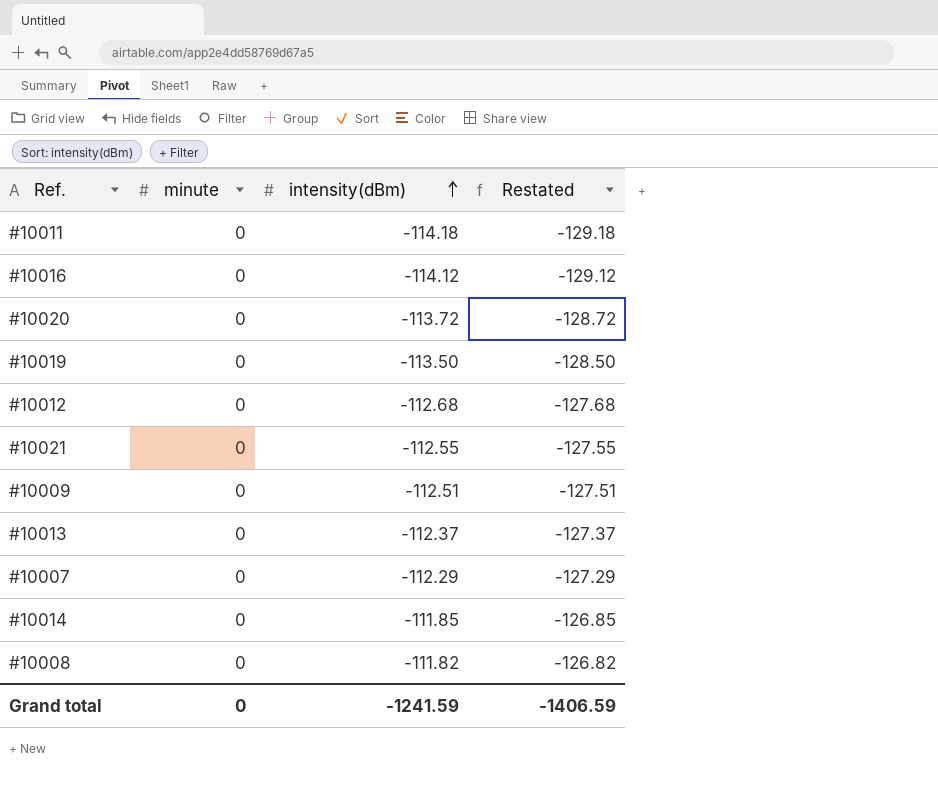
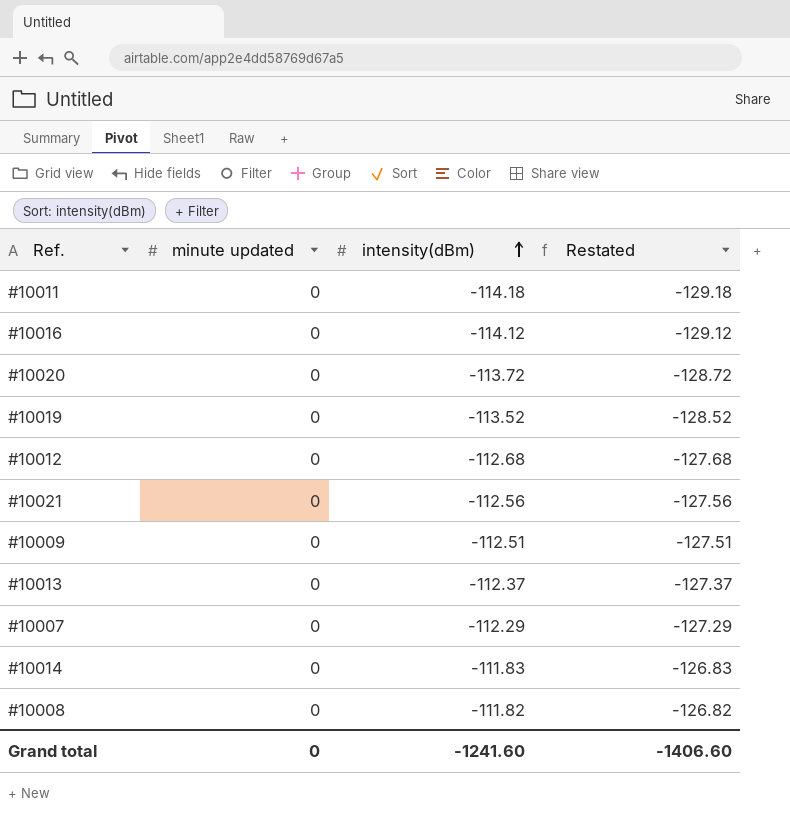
column name: minute -> minute updated
#10019 | intensity(dBm): -113.50 -> -113.52
#10019 | Restated: -128.50 -> -128.52
#10021 | intensity(dBm): -112.55 -> -112.56
#10021 | Restated: -127.55 -> -127.56
#10014 | intensity(dBm): -111.85 -> -111.83
#10014 | Restated: -126.85 -> -126.83
Grand total | intensity(dBm): -1241.59 -> -1241.60
Grand total | Restated: -1406.59 -> -1406.60

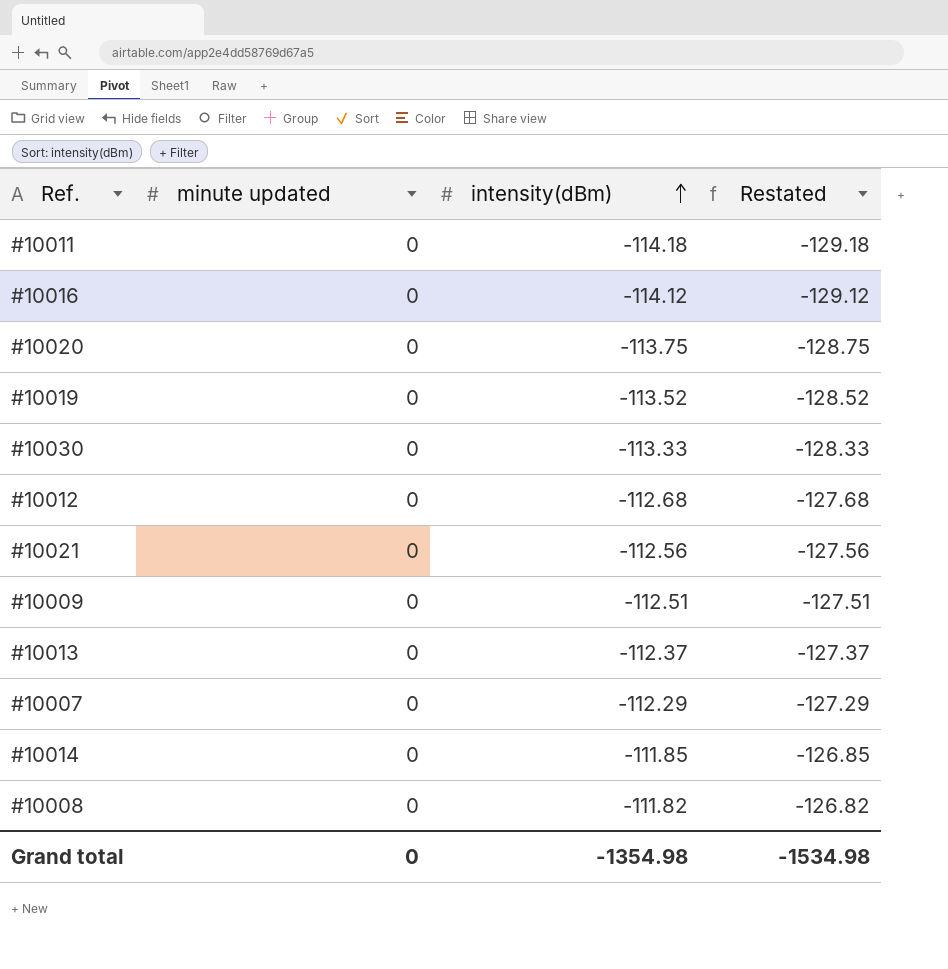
#10020 | intensity(dBm): -113.72 -> -113.75
#10020 | Restated: -128.72 -> -128.75
row #10030: none -> 0 | -113.33 | -128.33
#10014 | intensity(dBm): -111.83 -> -111.85
#10014 | Restated: -126.83 -> -126.85
Grand total | intensity(dBm): -1241.60 -> -1354.98
Grand total | Restated: -1406.60 -> -1534.98

